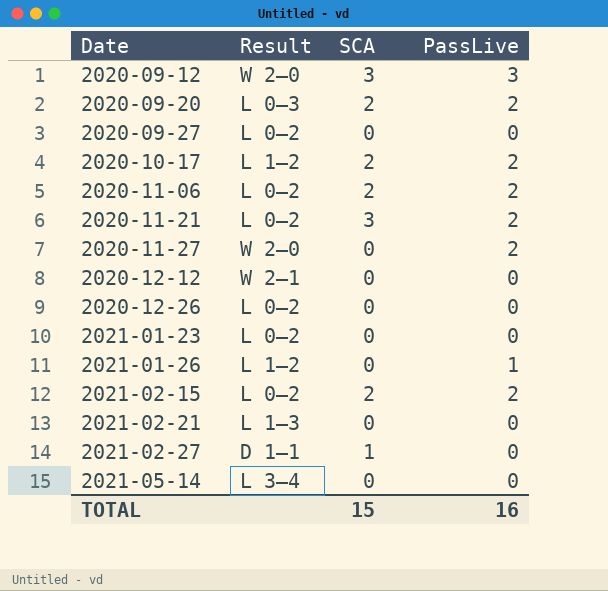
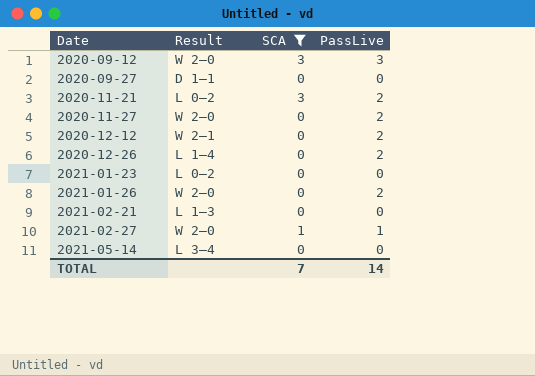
filter: none -> SCA != 2
2020-09-27 | Result: L 0–2 -> D 1–1
2020-12-12 | PassLive: 0 -> 2
2020-12-26 | Result: L 0–2 -> L 1–4
2020-12-26 | PassLive: 0 -> 2
2021-01-26 | Result: L 1–2 -> W 2–0
2021-01-26 | PassLive: 1 -> 2
2021-02-27 | Result: D 1–1 -> W 2–0
2021-02-27 | PassLive: 0 -> 1
TOTAL | SCA: 15 -> 7
TOTAL | PassLive: 16 -> 14

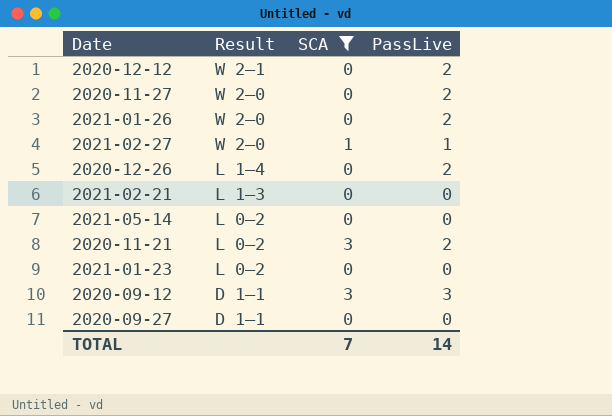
row order: Date ascending -> Result descending
2021-05-14 | Result: L 3–4 -> L 0–2
2020-09-12 | Result: W 2–0 -> D 1–1

